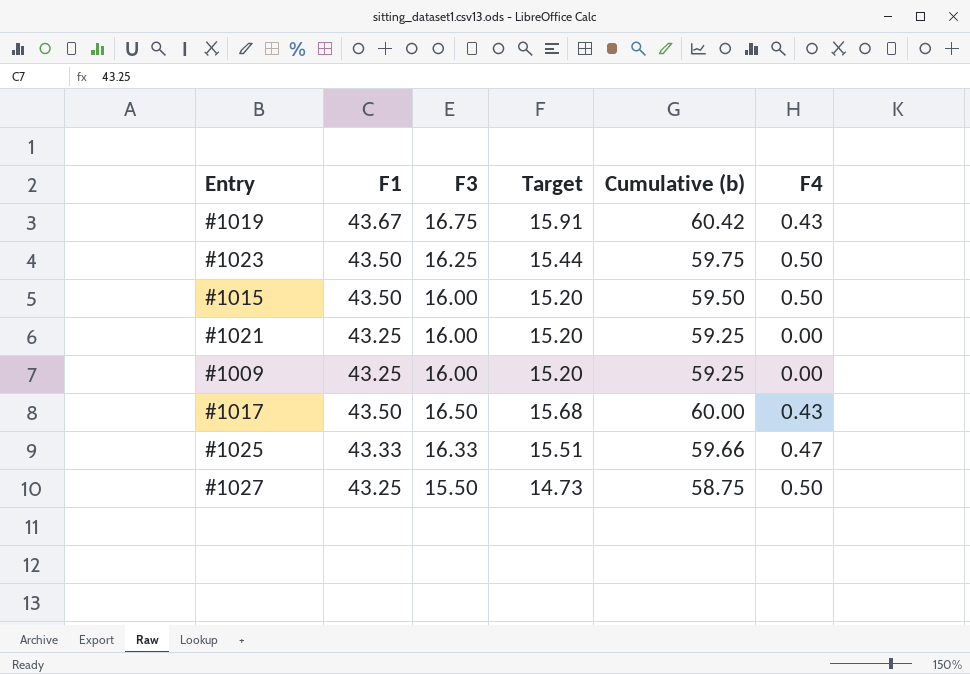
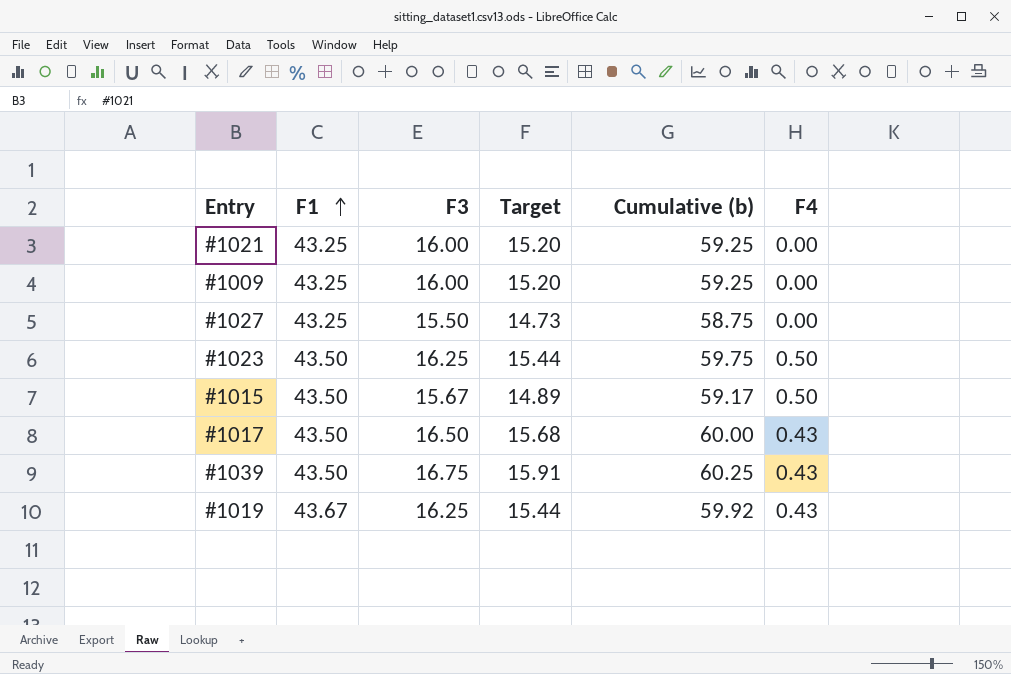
row order: none -> F1 ascending
row #1025: 43.33 | 16.33 | 15.51 | 59.66 | 0.47 -> none
#1027 | F4: 0.50 -> 0.00
#1015 | F3: 16.00 -> 15.67
#1015 | Target: 15.20 -> 14.89
#1015 | Cumulative (b): 59.50 -> 59.17
row #1039: none -> 43.50 | 16.75 | 15.91 | 60.25 | 0.43
#1019 | F3: 16.75 -> 16.25
#1019 | Target: 15.91 -> 15.44
#1019 | Cumulative (b): 60.42 -> 59.92

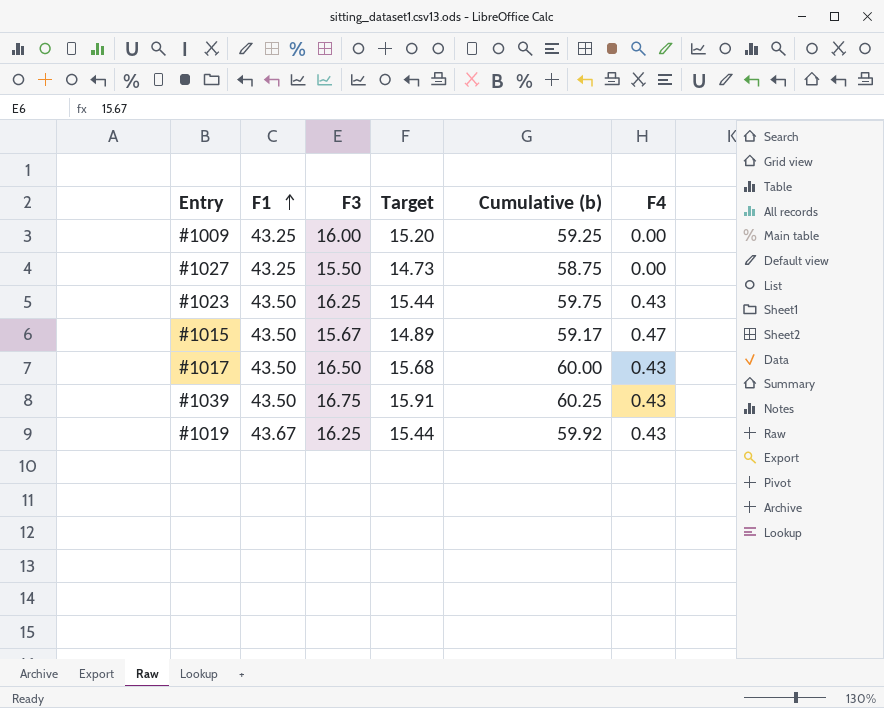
row #1021: 43.25 | 16.00 | 15.20 | 59.25 | 0.00 -> none
#1023 | F4: 0.50 -> 0.43
#1015 | F4: 0.50 -> 0.47

